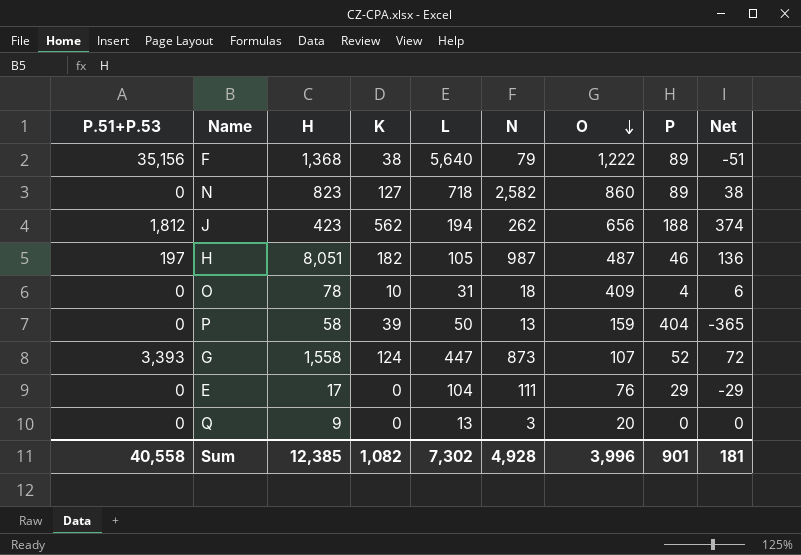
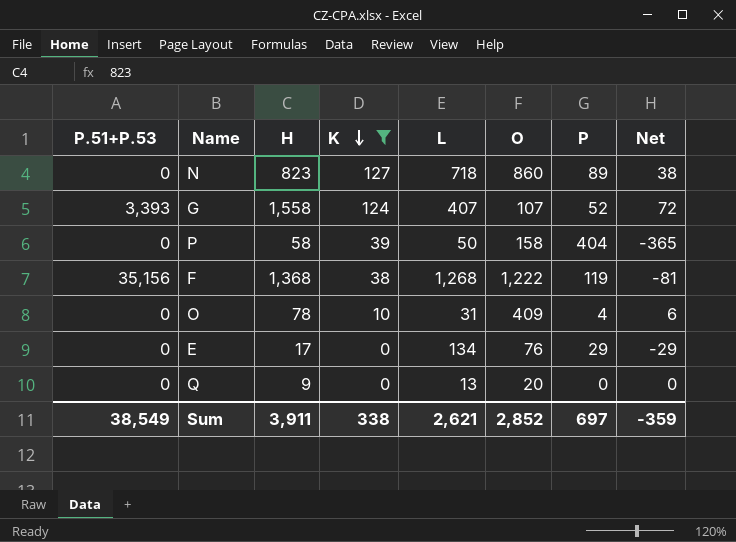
filter: none -> K <= 127
row order: O descending -> K descending
column N | position: 6 -> none
G | L: 447 -> 407
P | O: 159 -> 158
F | L: 5,640 -> 1,268
F | P: 89 -> 119
F | Net: -51 -> -81
E | L: 104 -> 134
Sum | P.51+P.53: 40,558 -> 38,549
Sum | H: 12,385 -> 3,911
Sum | K: 1,082 -> 338
Sum | L: 7,302 -> 2,621
Sum | O: 3,996 -> 2,852
Sum | P: 901 -> 697
Sum | Net: 181 -> -359

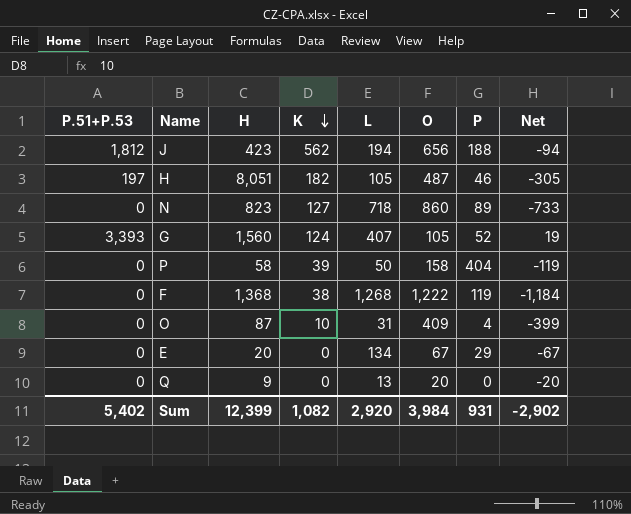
filter: K <= 127 -> none
column Net | formula: [K] - [P] -> [K] - [O]
G | H: 1,558 -> 1,560
G | O: 107 -> 105
F | P.51+P.53: 35,156 -> 0
O | H: 78 -> 87
E | H: 17 -> 20
E | O: 76 -> 67
Sum | P.51+P.53: 38,549 -> 5,402
Sum | H: 3,911 -> 12,399
Sum | K: 338 -> 1,082
Sum | L: 2,621 -> 2,920
Sum | O: 2,852 -> 3,984
Sum | P: 697 -> 931
Sum | Net: -359 -> -2,902

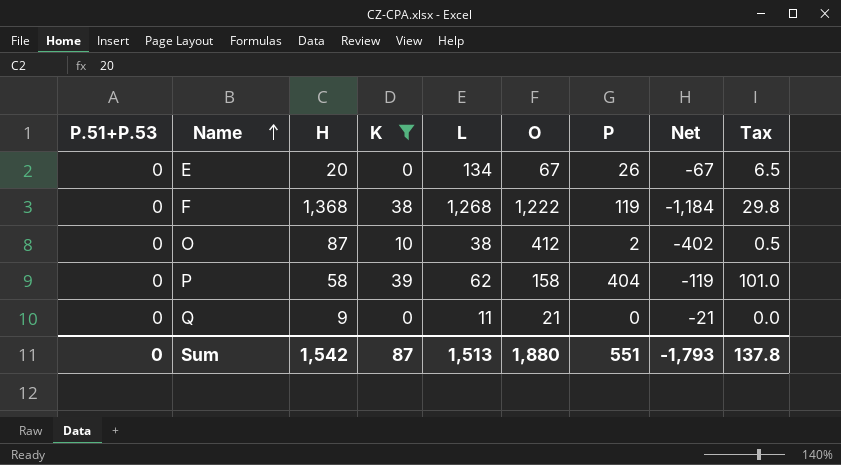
filter: none -> K <= 39
row order: K descending -> Name ascending
column Tax | formula: none -> [P] * 0.25
E | P: 29 -> 26
O | L: 31 -> 38
O | O: 409 -> 412
O | P: 4 -> 2
O | Net: -399 -> -402
P | L: 50 -> 62
Q | L: 13 -> 11
Q | O: 20 -> 21
Q | Net: -20 -> -21
Sum | P.51+P.53: 5,402 -> 0
Sum | H: 12,399 -> 1,542
Sum | K: 1,082 -> 87
Sum | L: 2,920 -> 1,513
Sum | O: 3,984 -> 1,880
Sum | P: 931 -> 551
Sum | Net: -2,902 -> -1,793

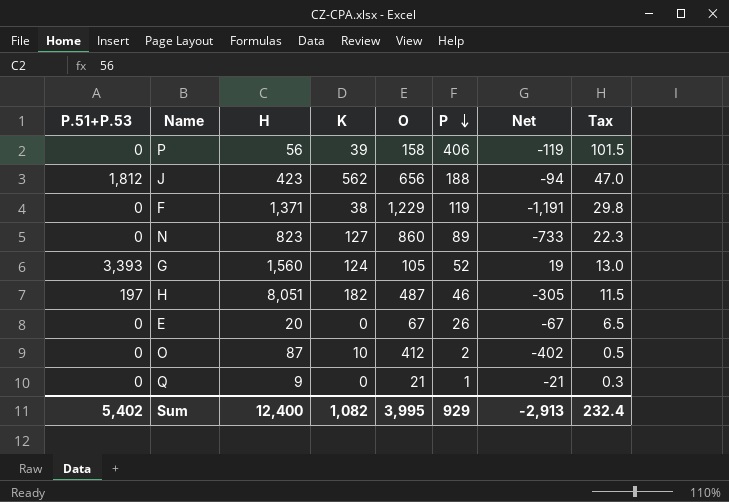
filter: K <= 39 -> none
row order: Name ascending -> P descending
column L | position: 5 -> none
P | H: 58 -> 56
P | P: 404 -> 406
P | Tax: 101.0 -> 101.5
F | H: 1,368 -> 1,371
F | O: 1,222 -> 1,229
F | Net: -1,184 -> -1,191
Q | P: 0 -> 1
Q | Tax: 0.0 -> 0.3
Sum | P.51+P.53: 0 -> 5,402
Sum | H: 1,542 -> 12,400
Sum | K: 87 -> 1,082
Sum | O: 1,880 -> 3,995
Sum | P: 551 -> 929
Sum | Net: -1,793 -> -2,913
Sum | Tax: 137.8 -> 232.4

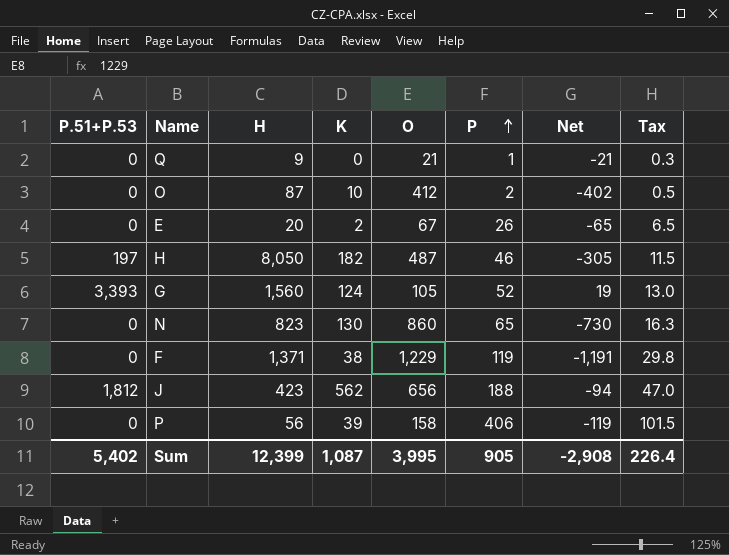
row order: P descending -> P ascending
E | K: 0 -> 2
E | Net: -67 -> -65
H | H: 8,051 -> 8,050
N | K: 127 -> 130
N | P: 89 -> 65
N | Net: -733 -> -730
N | Tax: 22.3 -> 16.3
Sum | H: 12,400 -> 12,399
Sum | K: 1,082 -> 1,087
Sum | P: 929 -> 905
Sum | Net: -2,913 -> -2,908
Sum | Tax: 232.4 -> 226.4

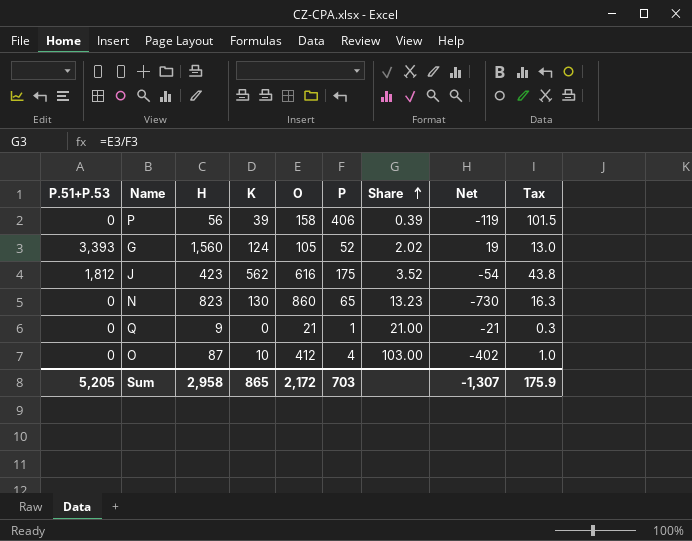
row order: P ascending -> Share ascending
column Share | formula: none -> [O] / [P]
row E: 0 | 20 | 2 | 67 | 26 | -65 | 6.5 -> none
row H: 197 | 8,050 | 182 | 487 | 46 | -305 | 11.5 -> none
row F: 0 | 1,371 | 38 | 1,229 | 119 | -1,191 | 29.8 -> none
J | O: 656 -> 616
J | P: 188 -> 175
J | Net: -94 -> -54
J | Tax: 47.0 -> 43.8
O | P: 2 -> 4
O | Tax: 0.5 -> 1.0
Sum | P.51+P.53: 5,402 -> 5,205
Sum | H: 12,399 -> 2,958
Sum | K: 1,087 -> 865
Sum | O: 3,995 -> 2,172
Sum | P: 905 -> 703
Sum | Net: -2,908 -> -1,307
Sum | Tax: 226.4 -> 175.9

